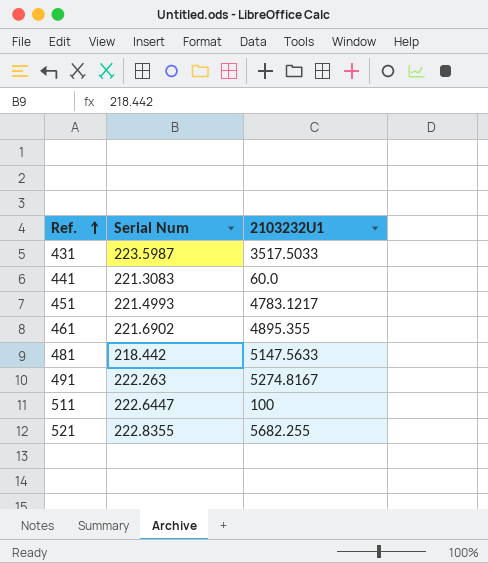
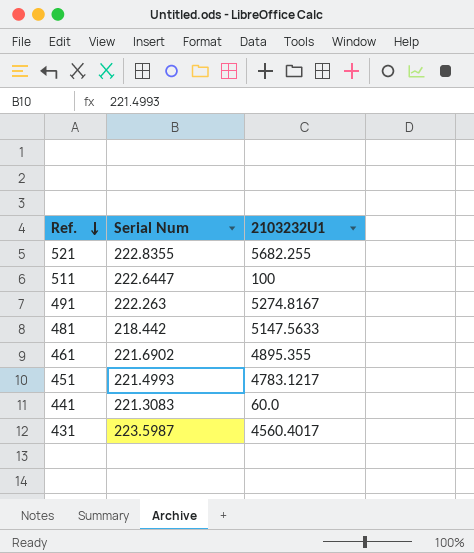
row order: Ref. ascending -> Ref. descending
431 | 2103232U1: 3517.5033 -> 4560.4017

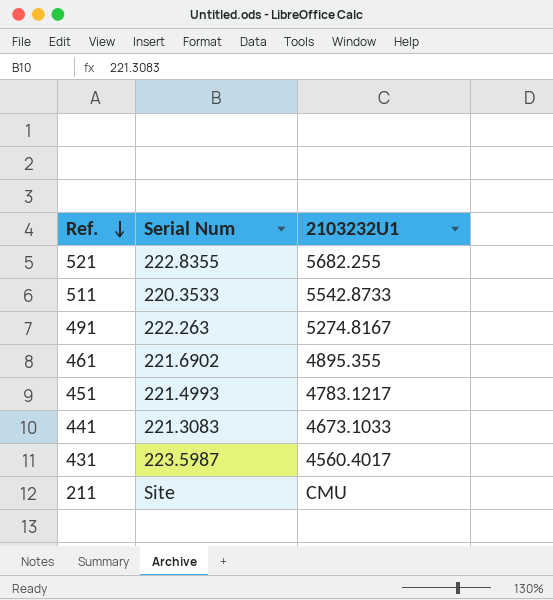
row 481: 218.442 | 5147.5633 -> none
511 | Serial Num: 222.6447 -> 220.3533
511 | 2103232U1: 100 -> 5542.8733
441 | 2103232U1: 60.0 -> 4673.1033
row 211: none -> Site | CMU

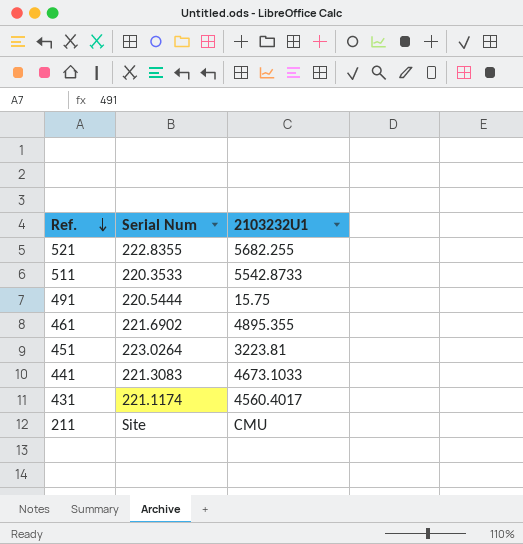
491 | Serial Num: 222.263 -> 220.5444
491 | 2103232U1: 5274.8167 -> 15.75
451 | Serial Num: 221.4993 -> 223.0264
451 | 2103232U1: 4783.1217 -> 3223.81
431 | Serial Num: 223.5987 -> 221.1174

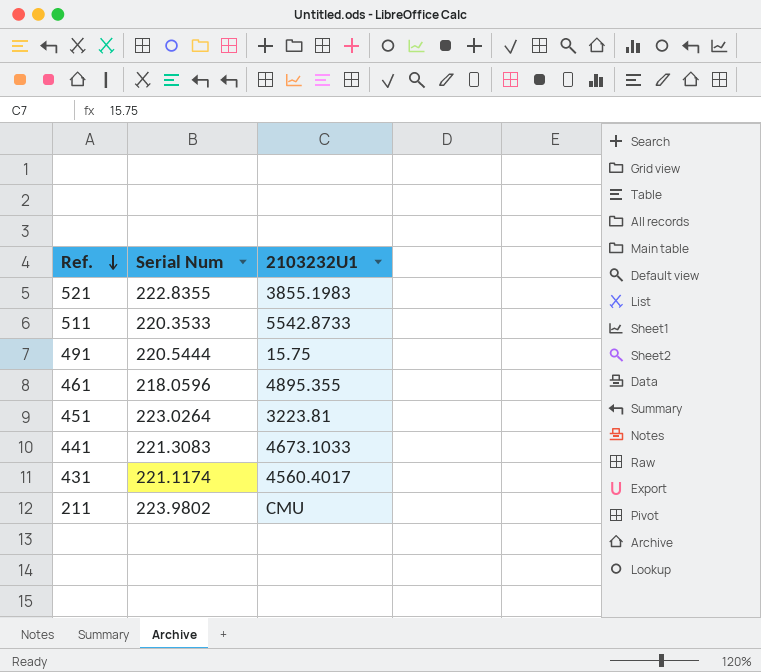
521 | 2103232U1: 5682.255 -> 3855.1983
461 | Serial Num: 221.6902 -> 218.0596
211 | Serial Num: Site -> 223.9802

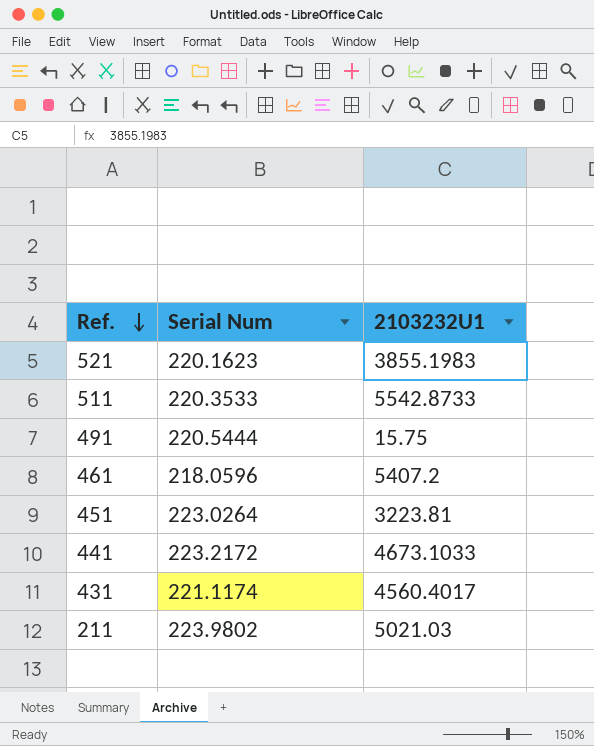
521 | Serial Num: 222.8355 -> 220.1623
461 | 2103232U1: 4895.355 -> 5407.2
441 | Serial Num: 221.3083 -> 223.2172
211 | 2103232U1: CMU -> 5021.03

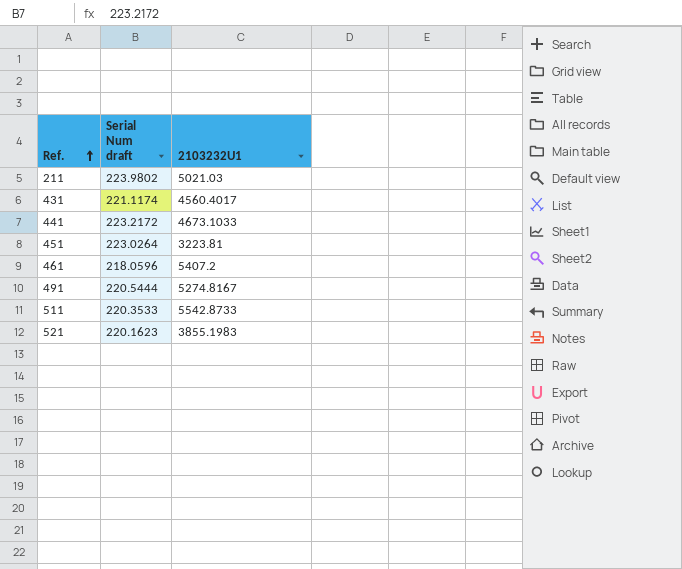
row order: Ref. descending -> Ref. ascending
column name: Serial Num -> Serial Num draft
491 | 2103232U1: 15.75 -> 5274.8167

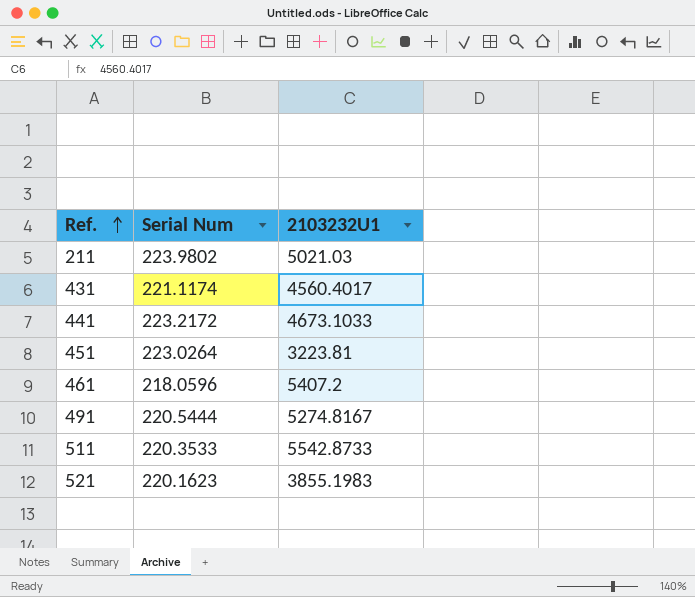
column name: Serial Num draft -> Serial Num

